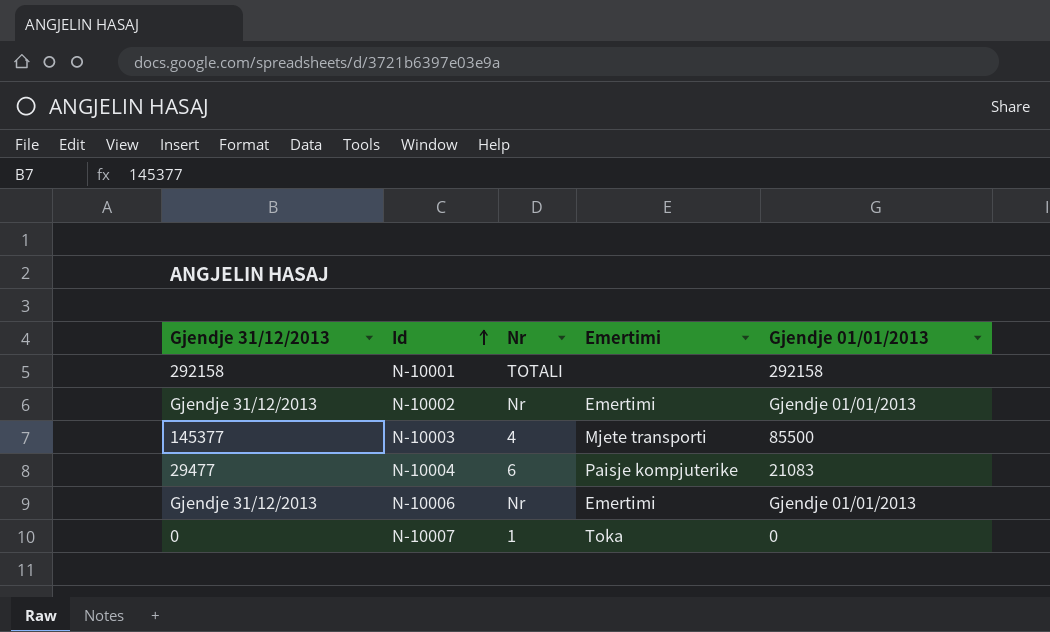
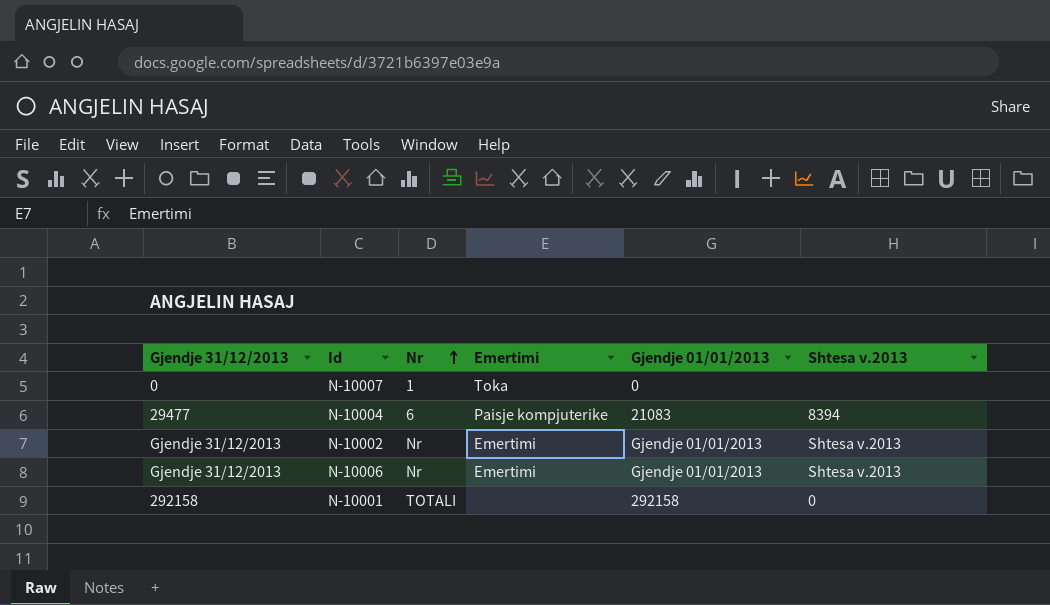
row order: Id ascending -> Nr ascending
column Shtesa v.2013 | position: none -> 6
row N-10003: 145377 | 4 | Mjete transporti | 85500 -> none

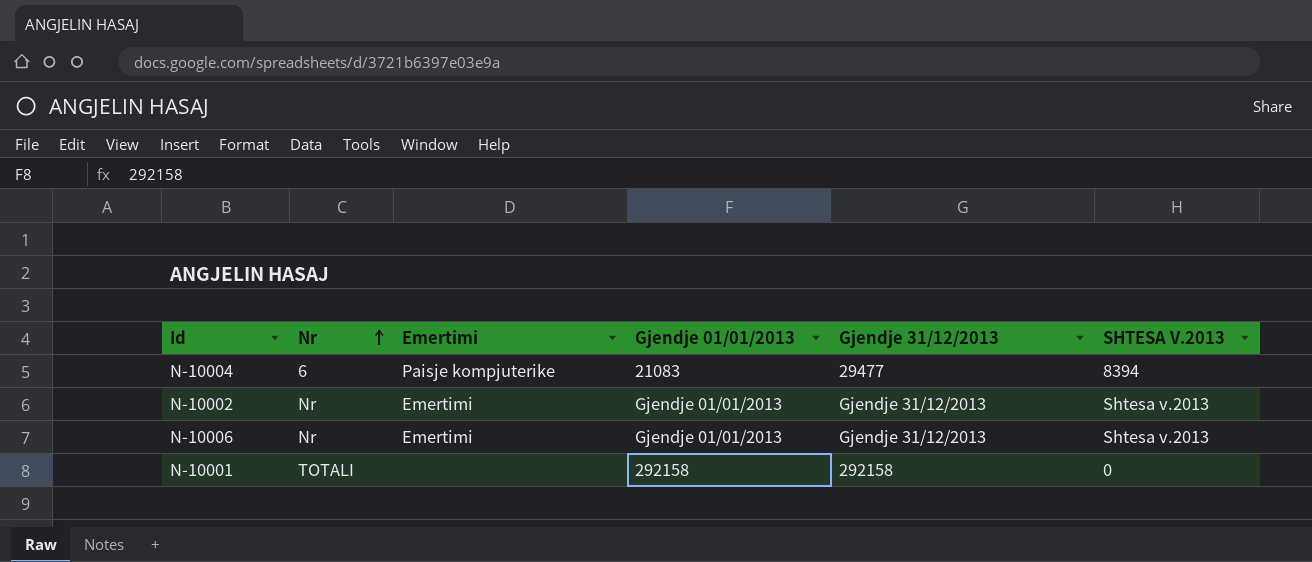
column Gjendje 31/12/2013 | position: 1 -> 5
column name: Shtesa v.2013 -> SHTESA V.2013
row N-10007: 0 | 1 | Toka | 0 | none -> none

